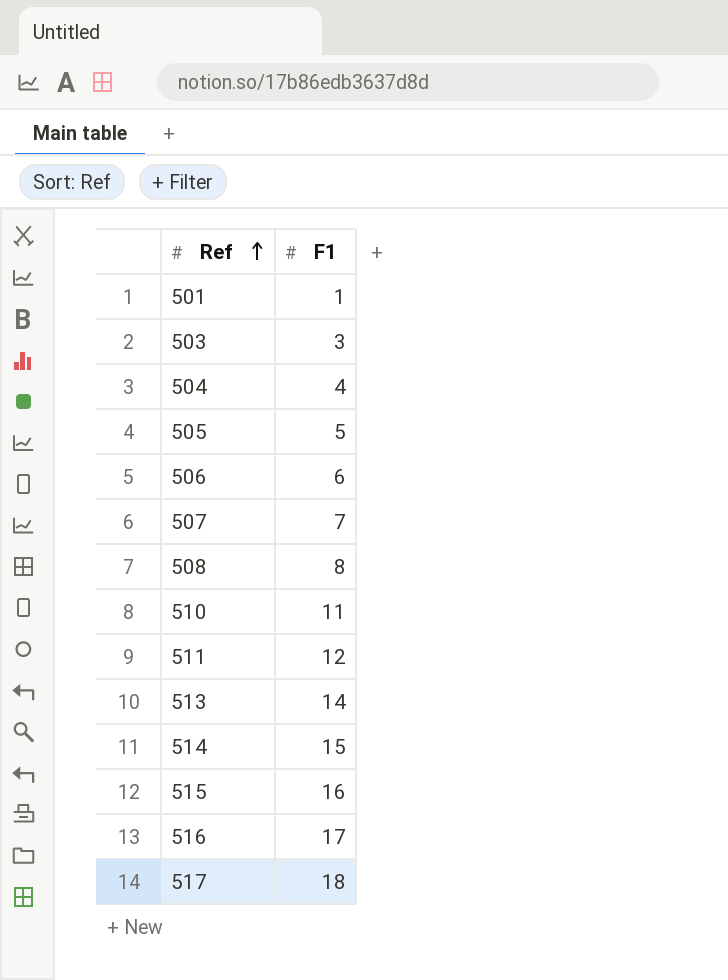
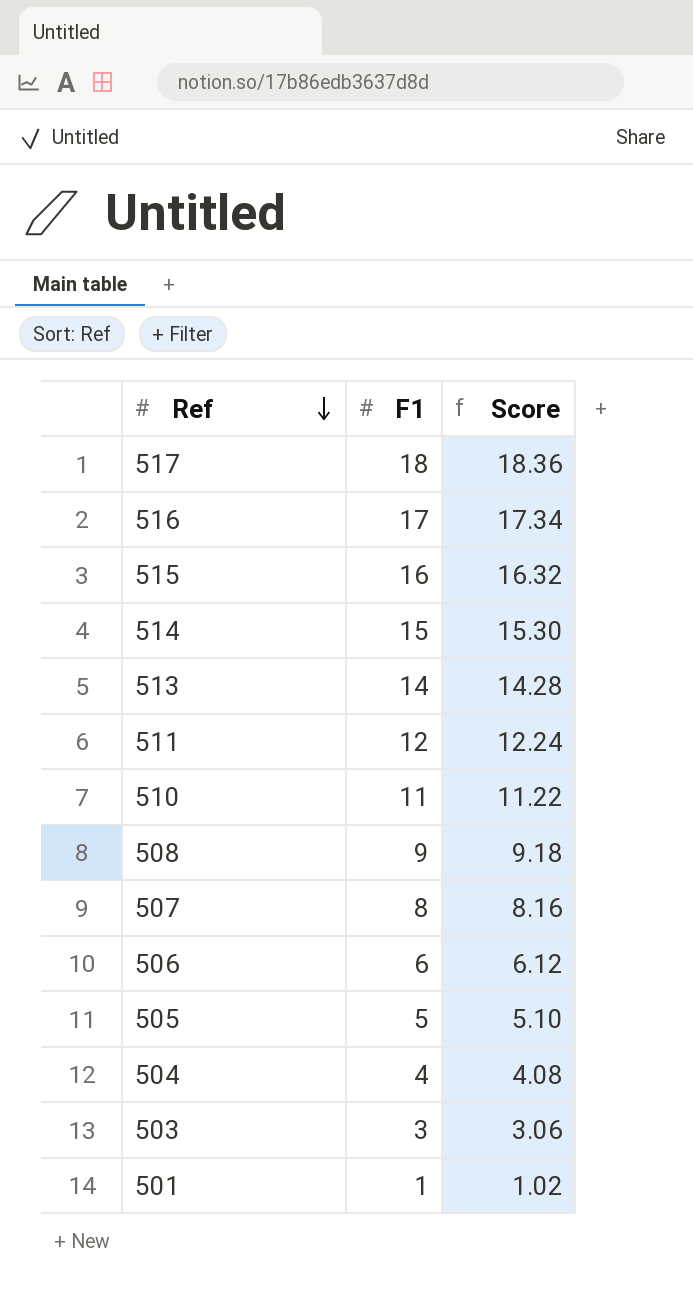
row order: Ref ascending -> Ref descending
column Score | formula: none -> [F1] * 1.02
508 | F1: 8 -> 9
507 | F1: 7 -> 8

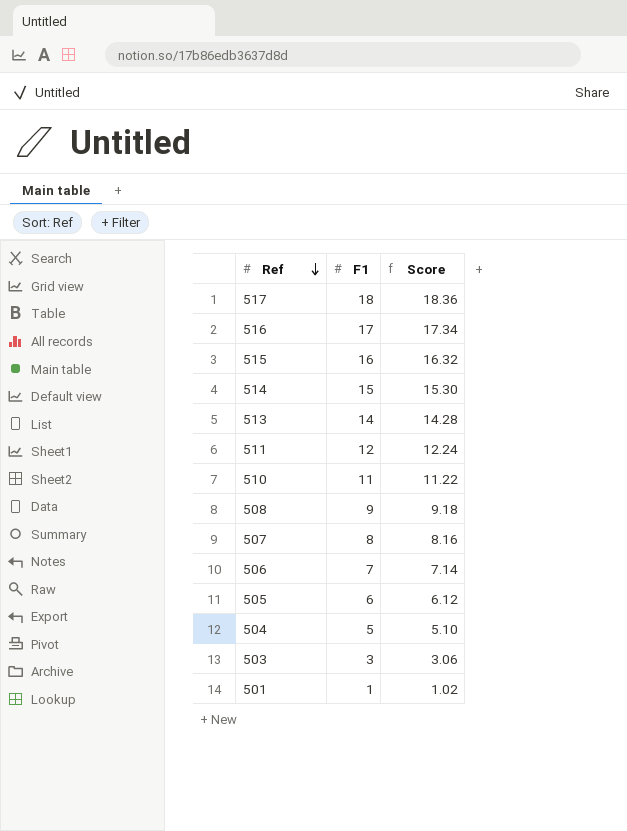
506 | F1: 6 -> 7
506 | Score: 6.12 -> 7.14
505 | F1: 5 -> 6
505 | Score: 5.10 -> 6.12
504 | F1: 4 -> 5
504 | Score: 4.08 -> 5.10

